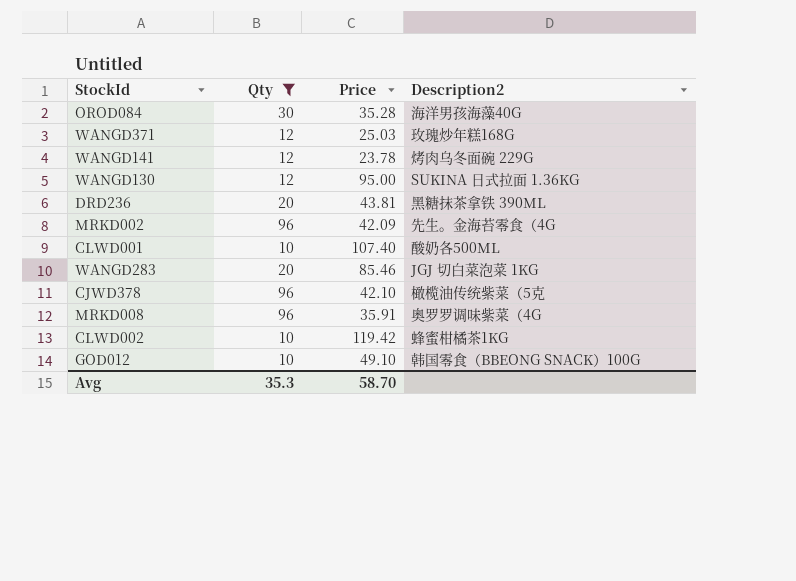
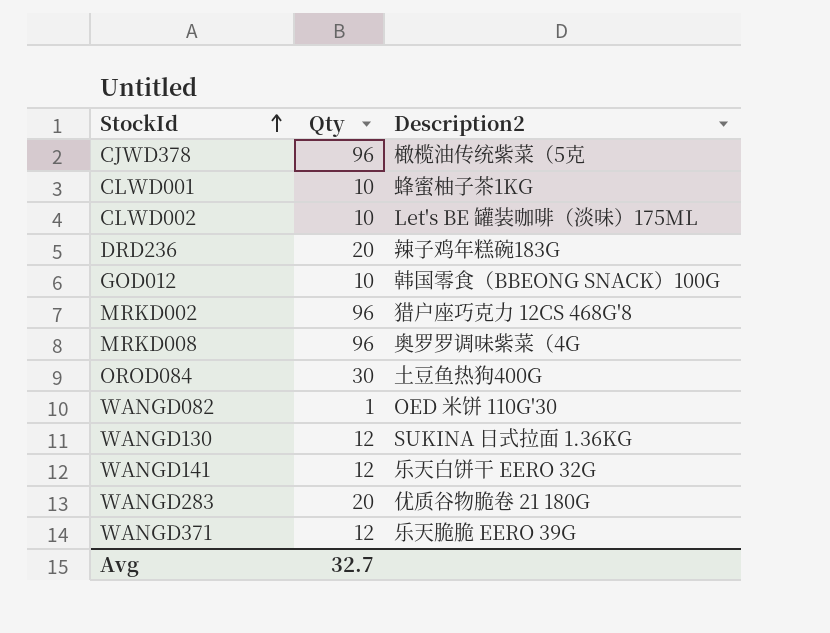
filter: Qty != 1 -> none
row order: none -> StockId ascending
column Price | position: 3 -> none
CLWD001 | Description2: 酸奶各500ML -> 蜂蜜柚子茶1KG
CLWD002 | Description2: 蜂蜜柑橘茶1KG -> Let's BE 罐装咖啡（淡味）175ML
DRD236 | Description2: 黑糖抹茶拿铁 390ML -> 辣子鸡年糕碗183G
MRKD002 | Description2: 先生。金海苔零食（4G -> 猎户座巧克力 12CS 468G'8
OROD084 | Description2: 海洋男孩海藻40G -> 土豆鱼热狗400G
WANGD141 | Description2: 烤肉乌冬面碗 229G -> 乐天白饼干 EERO 32G
WANGD283 | Description2: JGJ 切白菜泡菜 1KG -> 优质谷物脆卷 21 180G
WANGD371 | Description2: 玫瑰炒年糕168G -> 乐天脆脆 EERO 39G
Avg | Qty: 35.3 -> 32.7

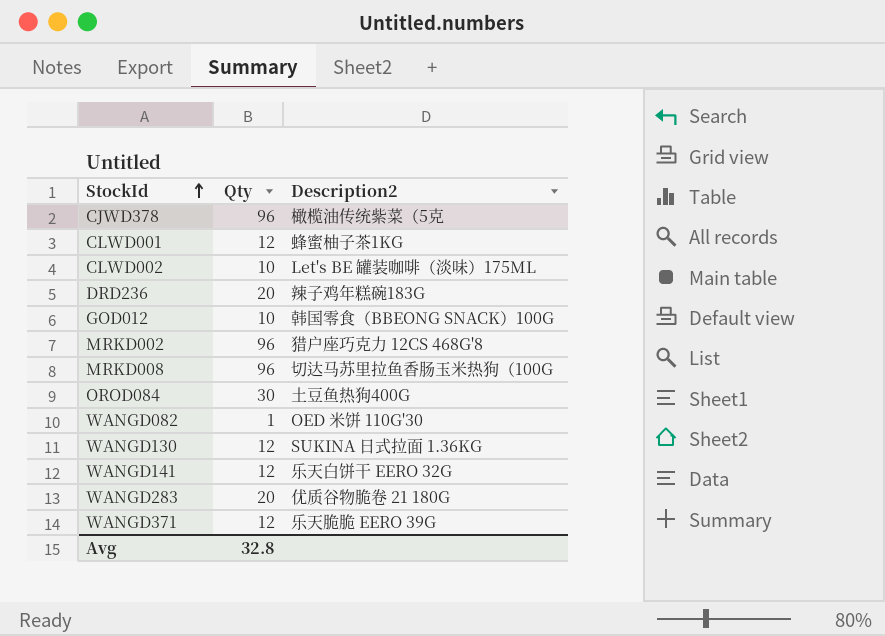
CLWD001 | Qty: 10 -> 12
MRKD008 | Description2: 奥罗罗调味紫菜（4G -> 切达马苏里拉鱼香肠玉米热狗（100G
Avg | Qty: 32.7 -> 32.8

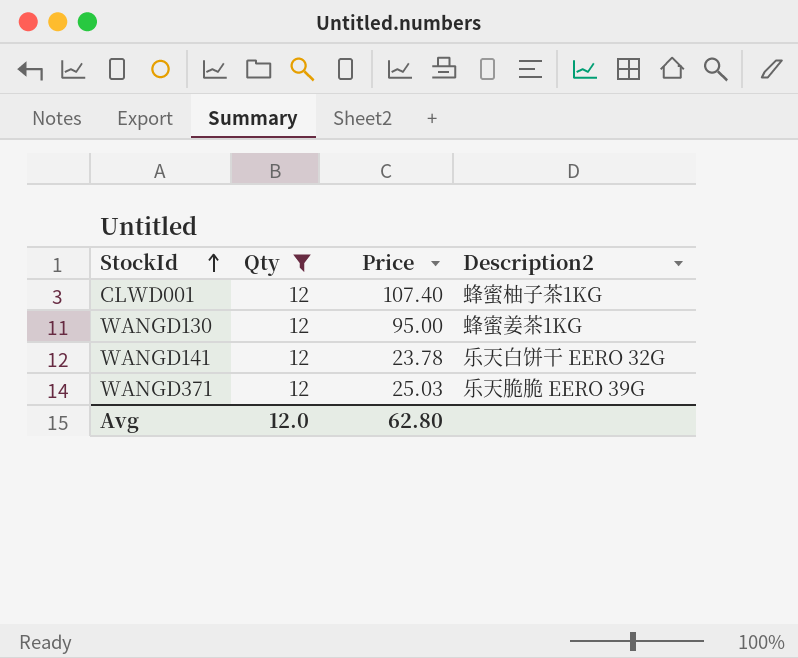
filter: none -> Qty = 12
column Price | position: none -> 3
WANGD130 | Description2: SUKINA 日式拉面 1.36KG -> 蜂蜜姜茶1KG
Avg | Qty: 32.8 -> 12.0

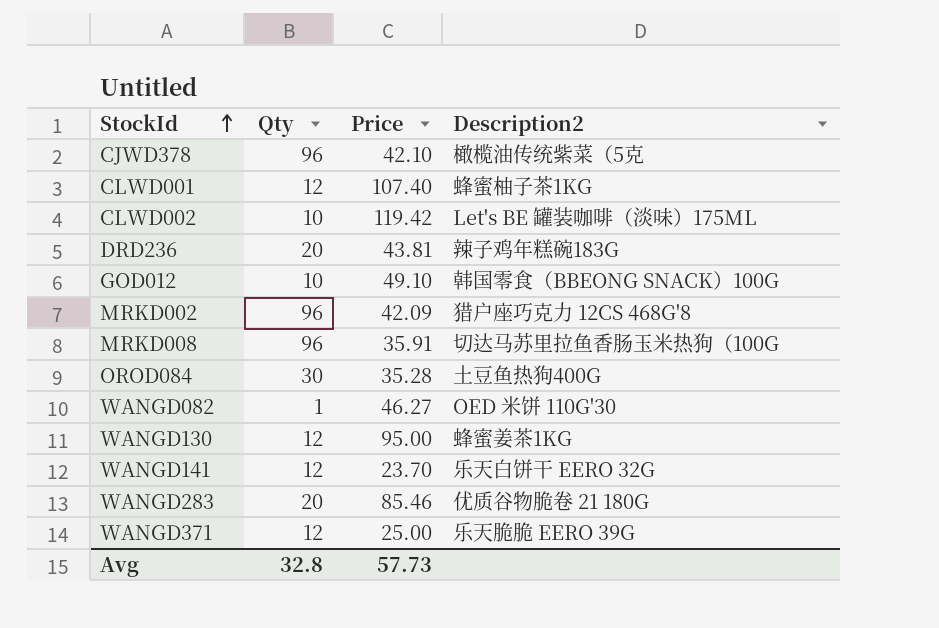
filter: Qty = 12 -> none
WANGD141 | Price: 23.78 -> 23.70
WANGD371 | Price: 25.03 -> 25.00
Avg | Qty: 12.0 -> 32.8
Avg | Price: 62.80 -> 57.73

